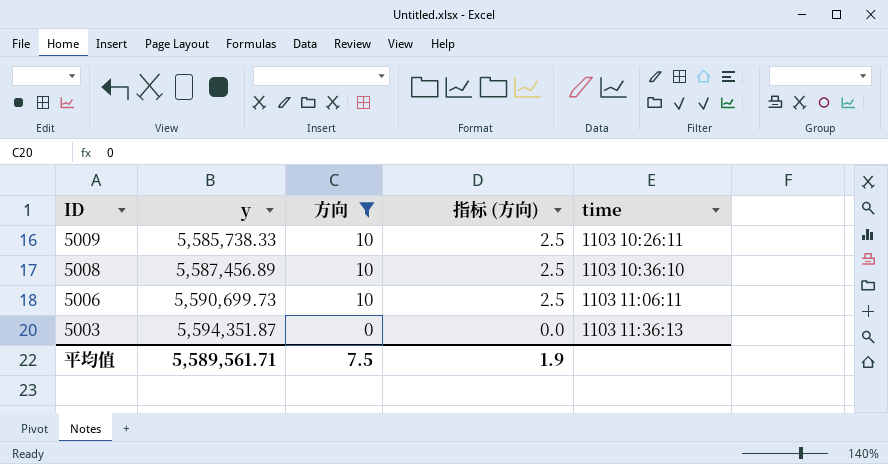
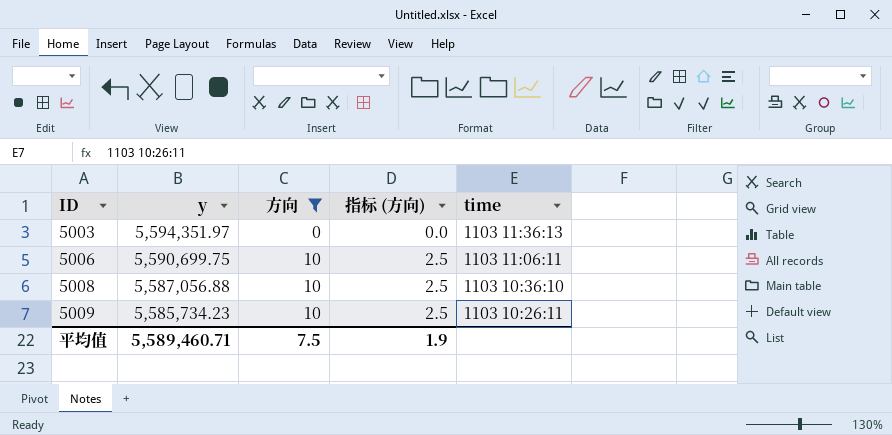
row order: ID descending -> ID ascending
5003 | y: 5,594,351.87 -> 5,594,351.97
5006 | y: 5,590,699.73 -> 5,590,699.75
5008 | y: 5,587,456.89 -> 5,587,056.88
5009 | y: 5,585,738.33 -> 5,585,734.23
平均值 | y: 5,589,561.71 -> 5,589,460.71

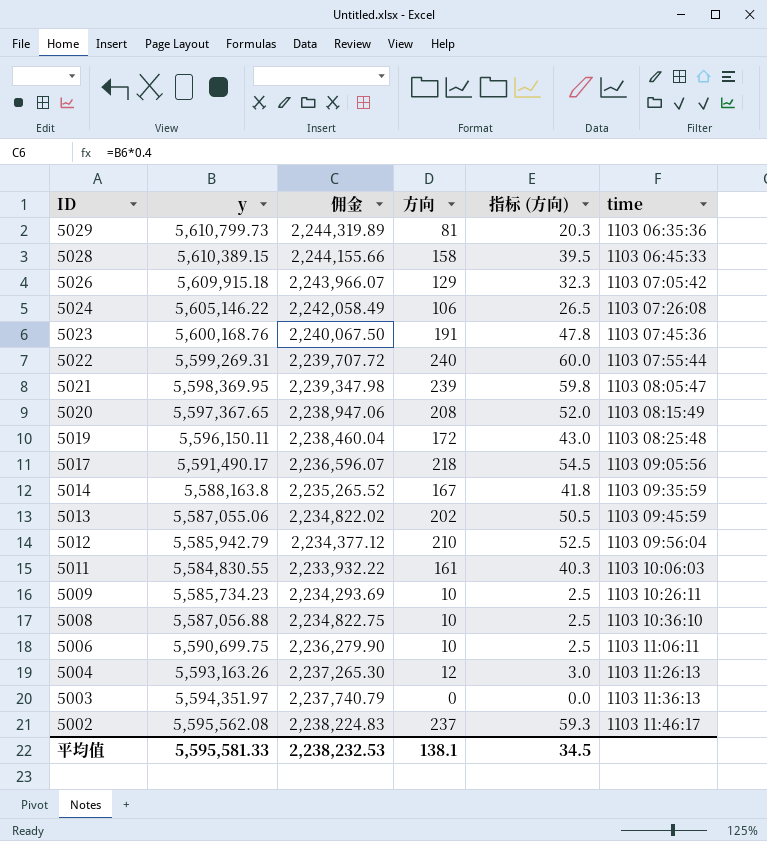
filter: 方向 <= 10 -> none
row order: ID ascending -> ID descending
column 佣金 | formula: none -> [y] * 0.4
平均值 | y: 5,589,460.71 -> 5,595,581.33
平均值 | 方向: 7.5 -> 138.1
平均值 | 指标 (方向): 1.9 -> 34.5

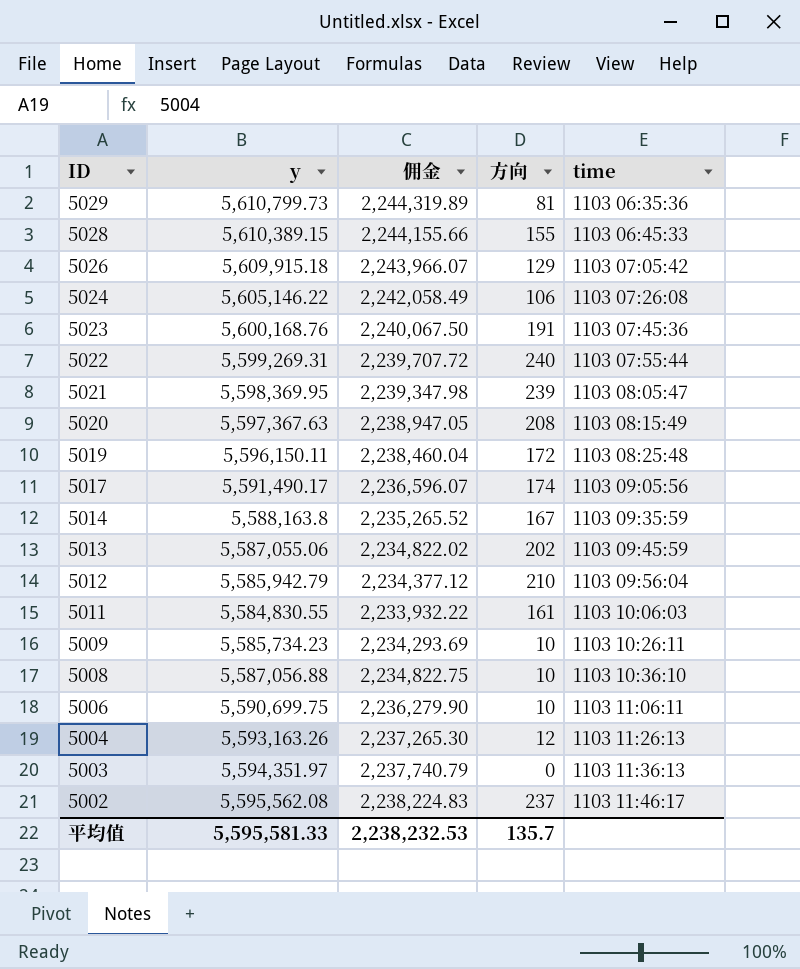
column 指标 (方向) | formula: [方向] * 0.25 -> none
5028 | 方向: 158 -> 155
5020 | y: 5,597,367.65 -> 5,597,367.63
5020 | 佣金: 2,238,947.06 -> 2,238,947.05
5017 | 方向: 218 -> 174
平均值 | 方向: 138.1 -> 135.7

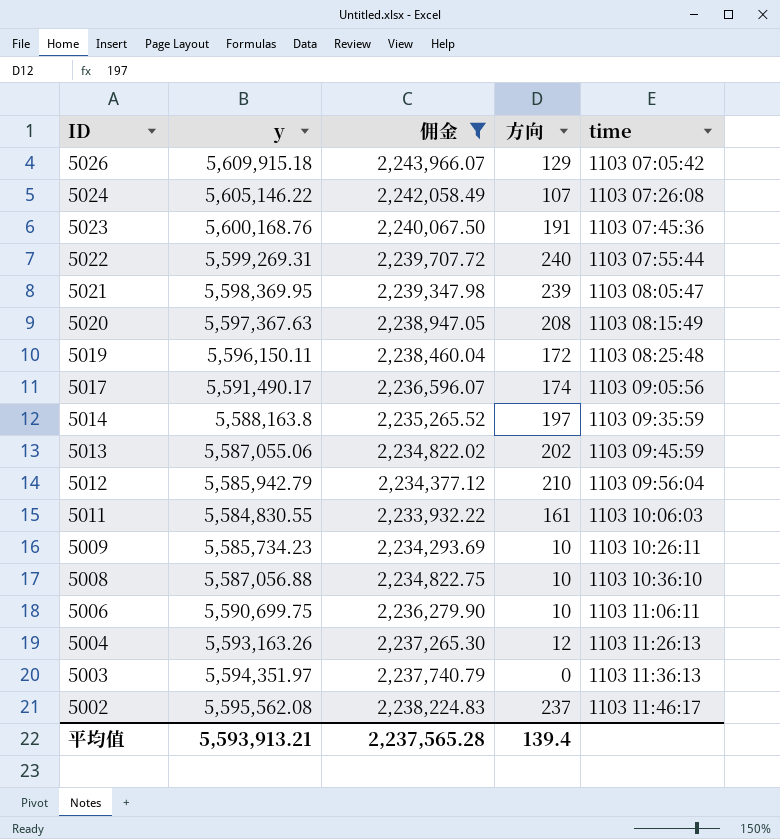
filter: none -> 佣金 <= 2,243,966.07
5024 | 方向: 106 -> 107
5014 | 方向: 167 -> 197
平均值 | y: 5,595,581.33 -> 5,593,913.21
平均值 | 佣金: 2,238,232.53 -> 2,237,565.28
平均值 | 方向: 135.7 -> 139.4

